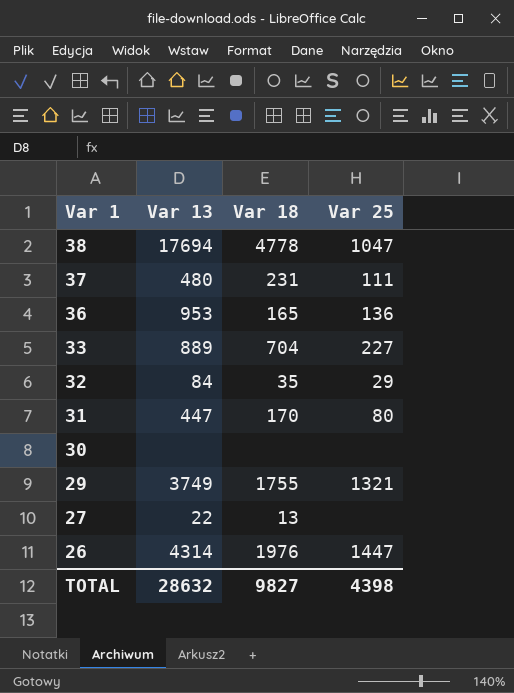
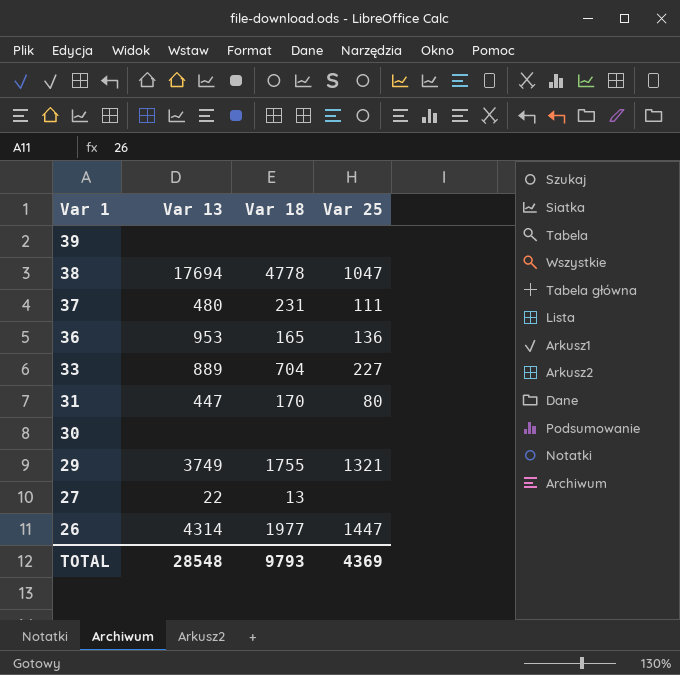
row 32: 84 | 35 | 29 -> none
row 39: none -> none | none | none
26 | Var 18: 1976 -> 1977
TOTAL | Var 13: 28632 -> 28548
TOTAL | Var 18: 9827 -> 9793
TOTAL | Var 25: 4398 -> 4369

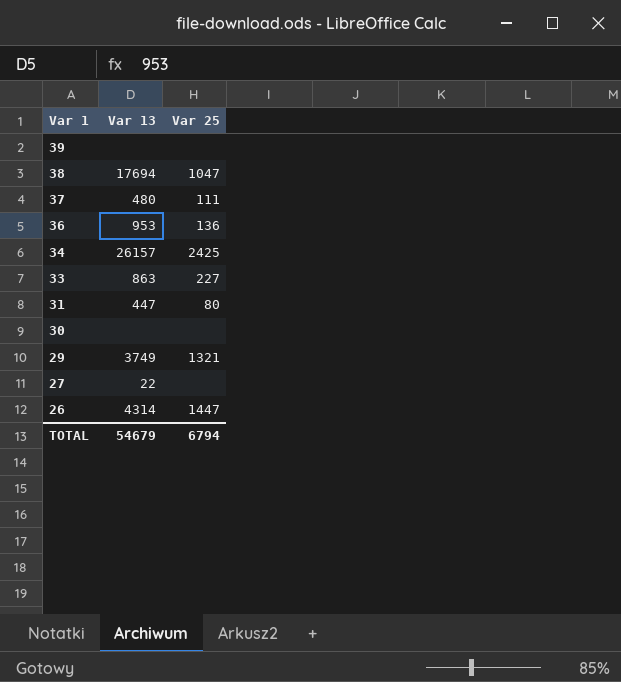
column Var 18 | position: 3 -> none
row 34: none -> 26157 | 2425
33 | Var 13: 889 -> 863
TOTAL | Var 13: 28548 -> 54679
TOTAL | Var 25: 4369 -> 6794

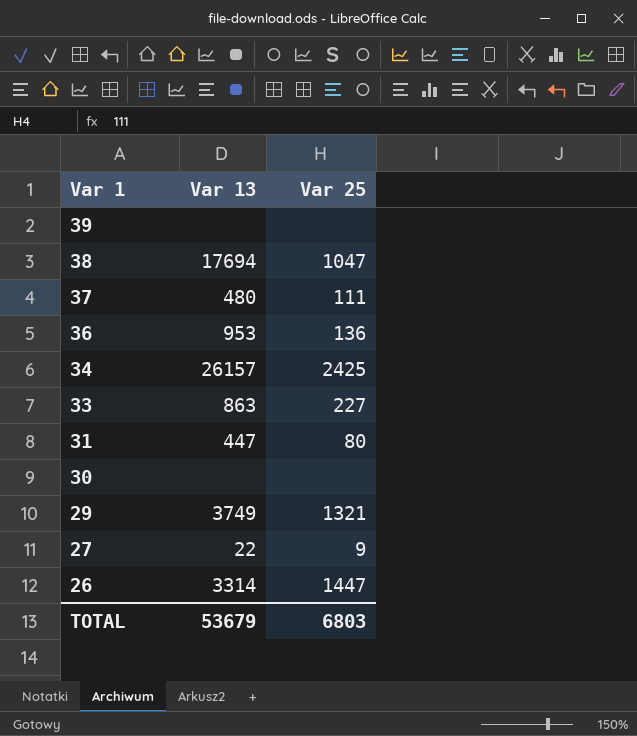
27 | Var 25: none -> 9
26 | Var 13: 4314 -> 3314
TOTAL | Var 13: 54679 -> 53679
TOTAL | Var 25: 6794 -> 6803

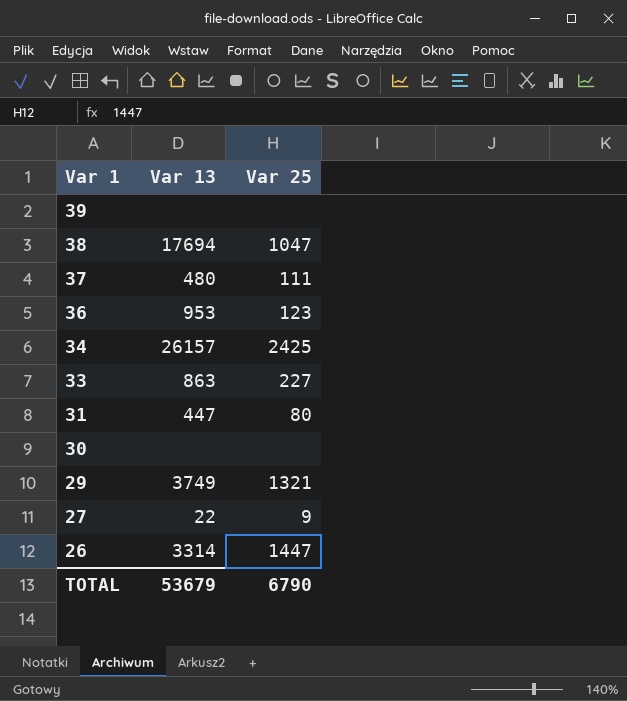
36 | Var 25: 136 -> 123
TOTAL | Var 25: 6803 -> 6790

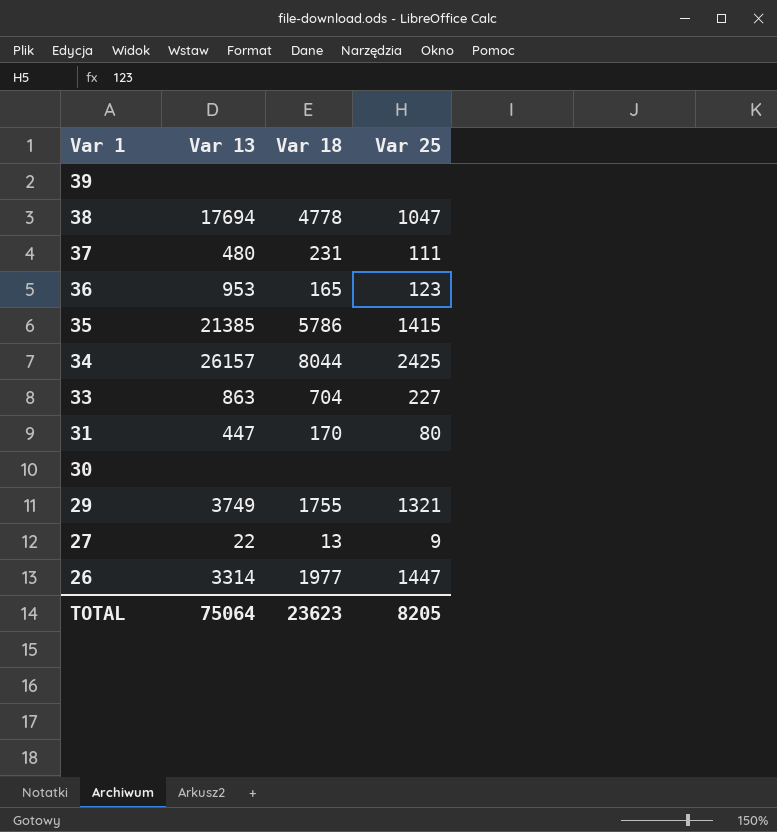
column Var 18 | position: none -> 3
row 35: none -> 21385 | 5786 | 1415
TOTAL | Var 13: 53679 -> 75064
TOTAL | Var 25: 6790 -> 8205

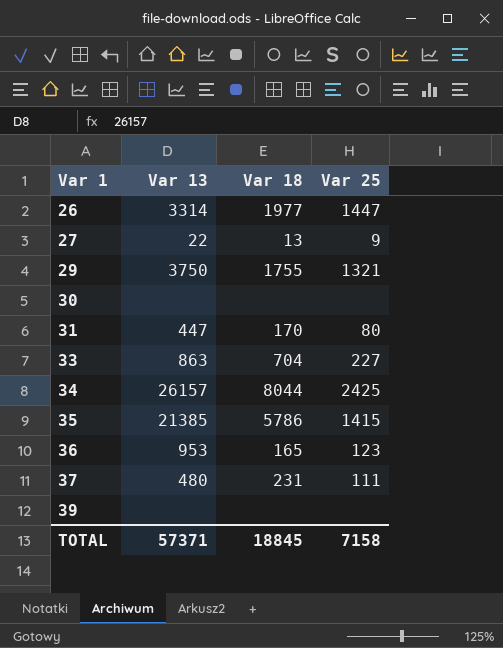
row order: Var 1 descending -> Var 1 ascending
row 38: 17694 | 4778 | 1047 -> none
29 | Var 13: 3749 -> 3750
TOTAL | Var 13: 75064 -> 57371
TOTAL | Var 18: 23623 -> 18845
TOTAL | Var 25: 8205 -> 7158

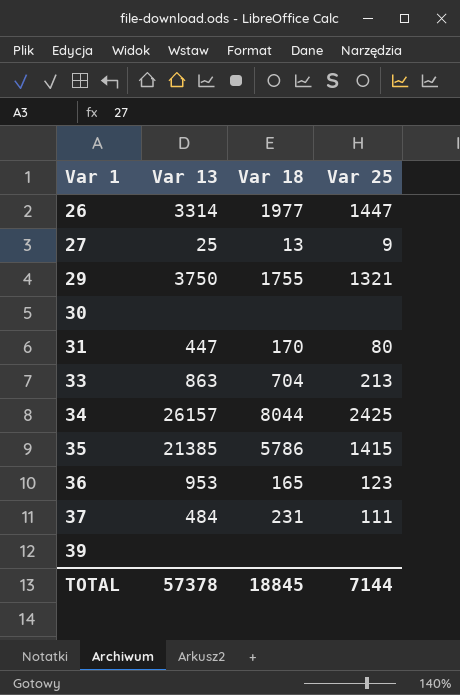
27 | Var 13: 22 -> 25
33 | Var 25: 227 -> 213
37 | Var 13: 480 -> 484
TOTAL | Var 13: 57371 -> 57378
TOTAL | Var 25: 7158 -> 7144

